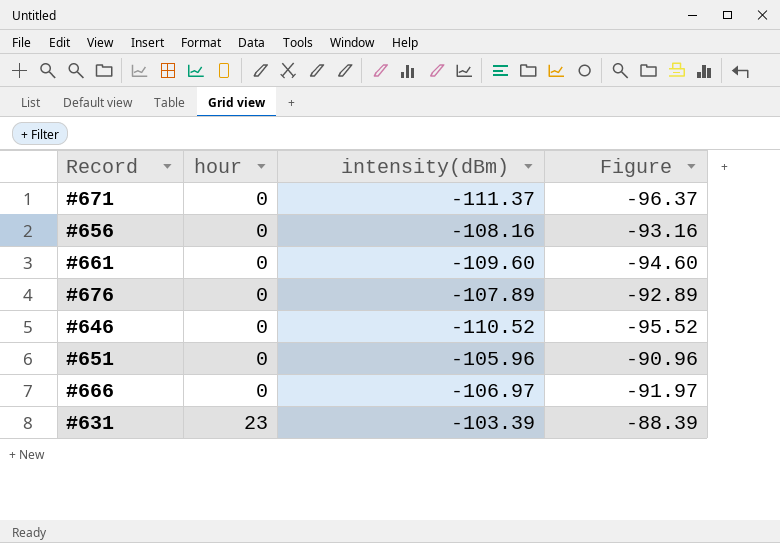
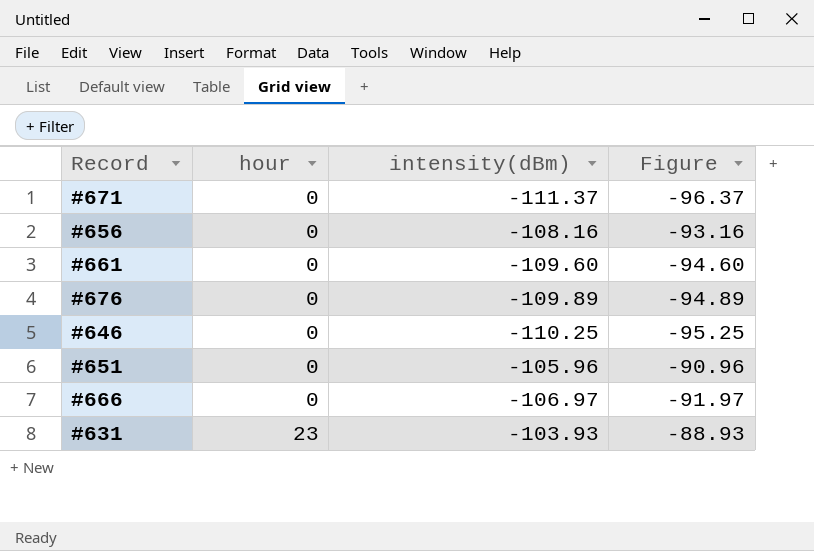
#676 | intensity(dBm): -107.89 -> -109.89
#676 | Figure: -92.89 -> -94.89
#646 | intensity(dBm): -110.52 -> -110.25
#646 | Figure: -95.52 -> -95.25
#631 | intensity(dBm): -103.39 -> -103.93
#631 | Figure: -88.39 -> -88.93

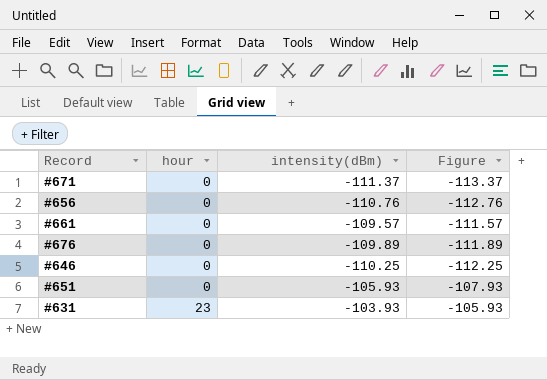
column Figure | formula: [intensity(dBm)] + 15 -> [intensity(dBm)] - 2
row #666: 0 | -106.97 | -91.97 -> none
#656 | intensity(dBm): -108.16 -> -110.76
#661 | intensity(dBm): -109.60 -> -109.57
#651 | intensity(dBm): -105.96 -> -105.93

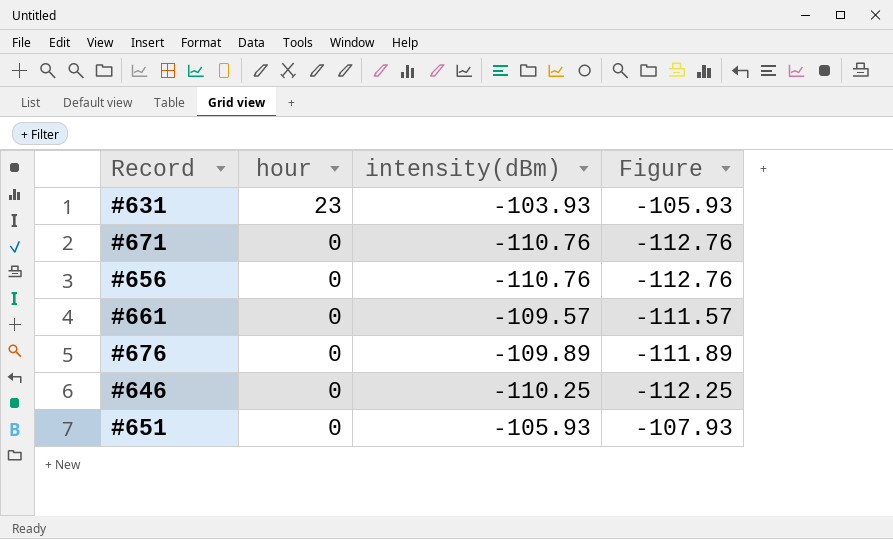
row order: hour ascending -> hour descending
#671 | intensity(dBm): -111.37 -> -110.76
#671 | Figure: -113.37 -> -112.76

